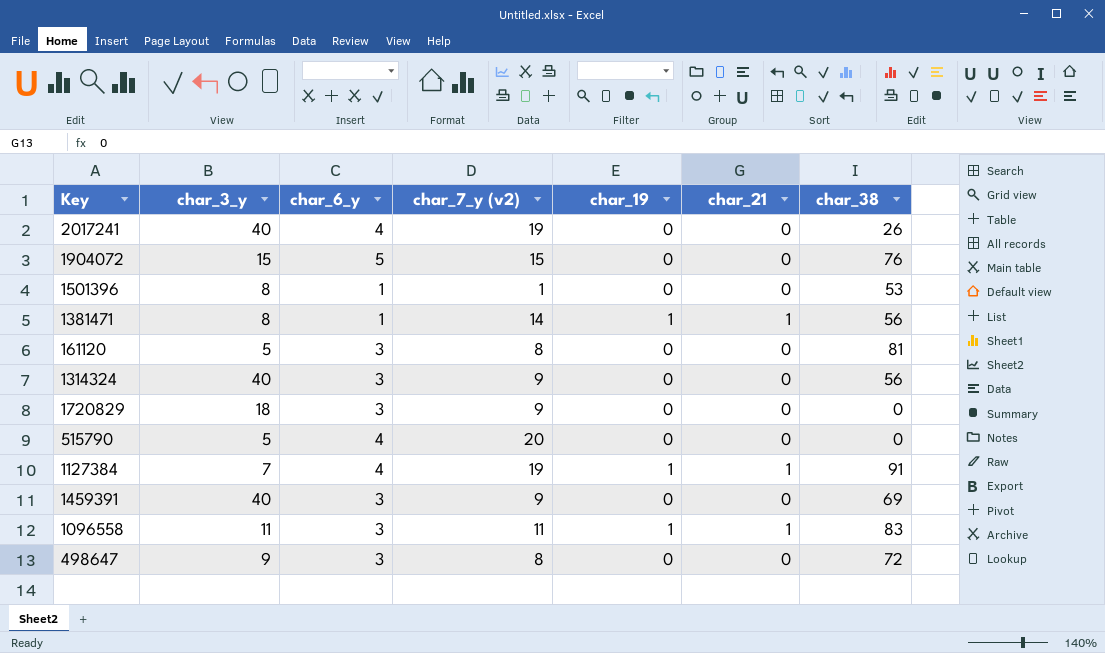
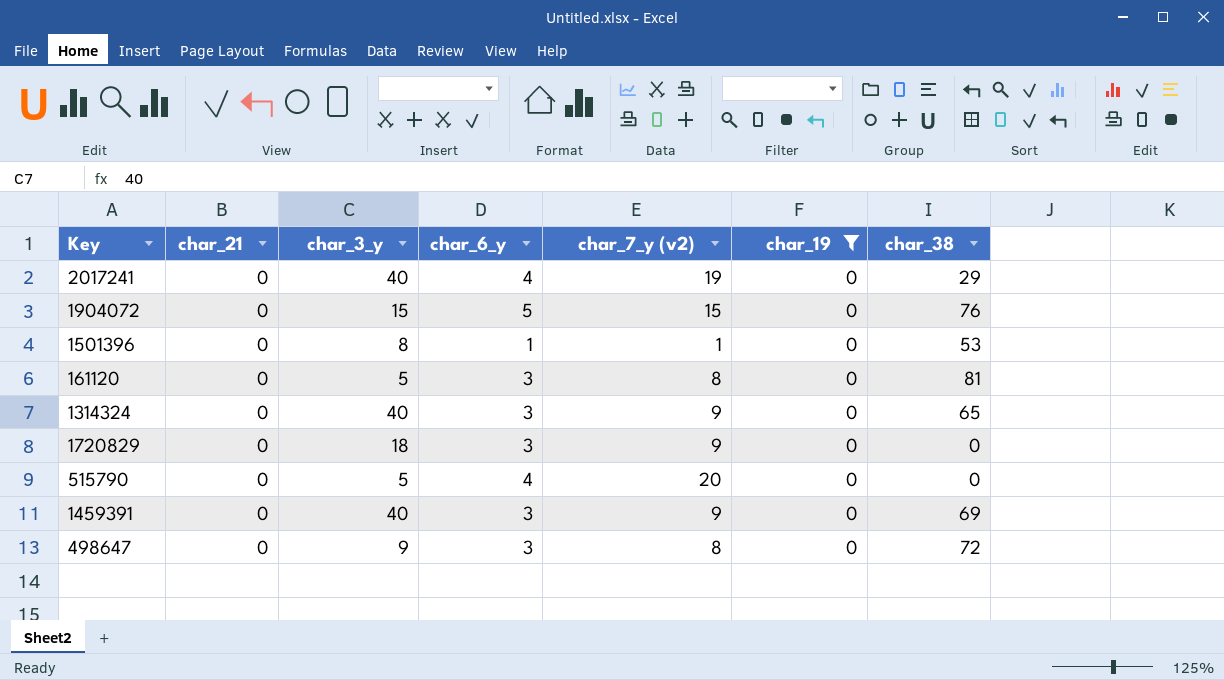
filter: none -> char_19 = 0
column char_21 | position: 6 -> 2
2017241 | char_38: 26 -> 29
1314324 | char_38: 56 -> 65

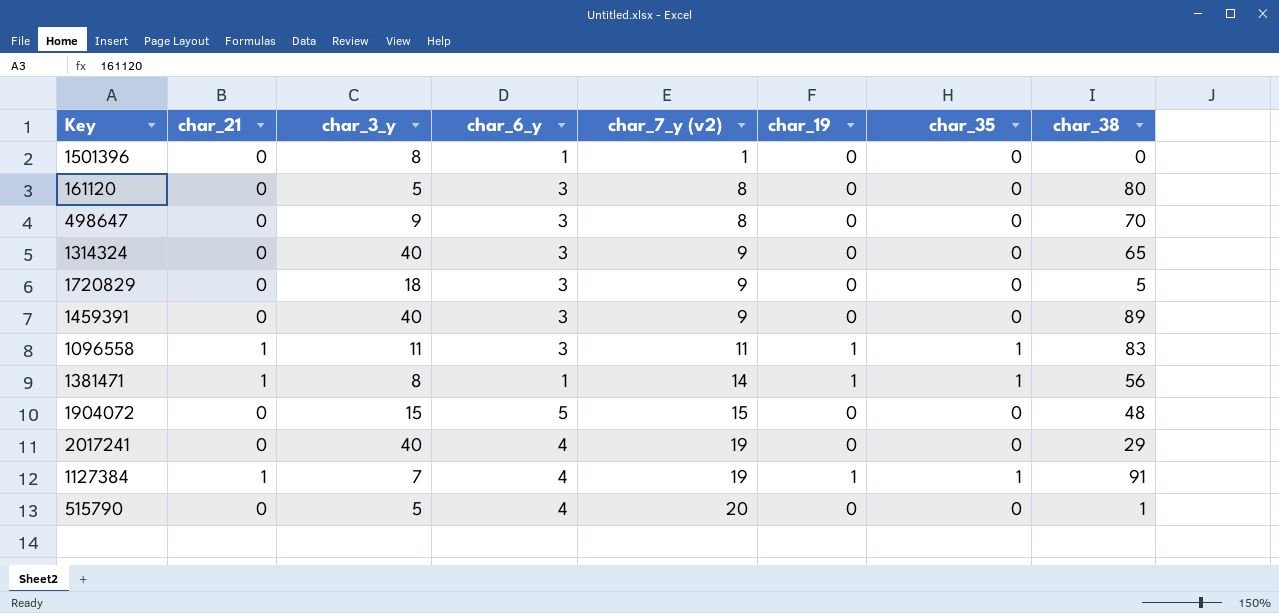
filter: char_19 = 0 -> none
row order: none -> char_7_y (v2) ascending
column char_35 | position: none -> 7
1501396 | char_38: 53 -> 0
161120 | char_38: 81 -> 80
498647 | char_38: 72 -> 70
1720829 | char_38: 0 -> 5
1459391 | char_38: 69 -> 89
1904072 | char_38: 76 -> 48
515790 | char_38: 0 -> 1

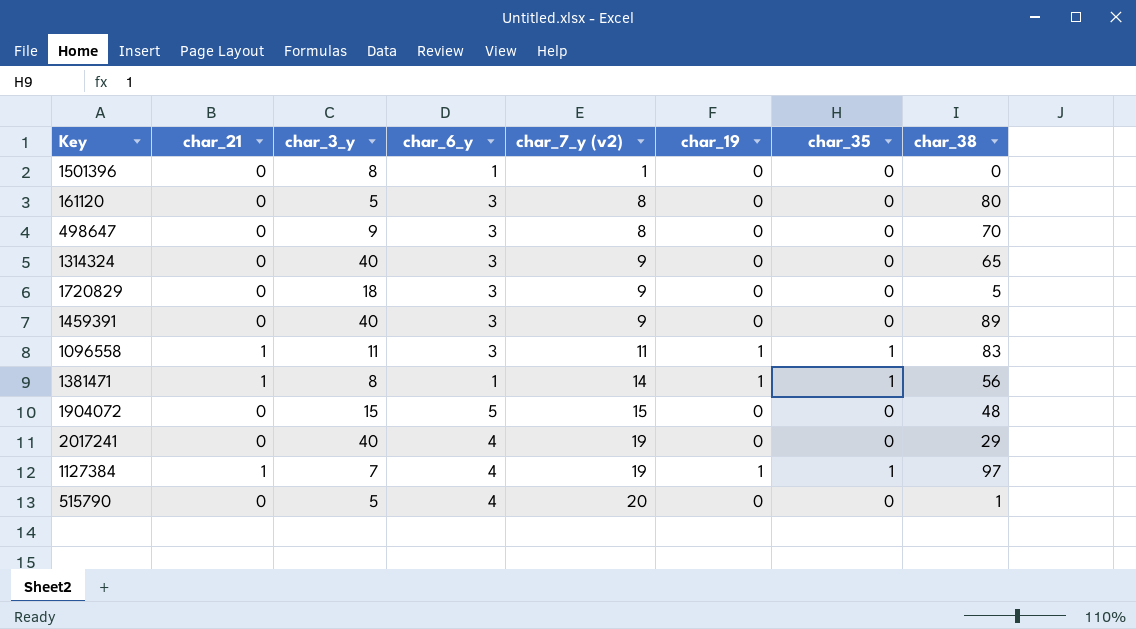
1127384 | char_38: 91 -> 97

